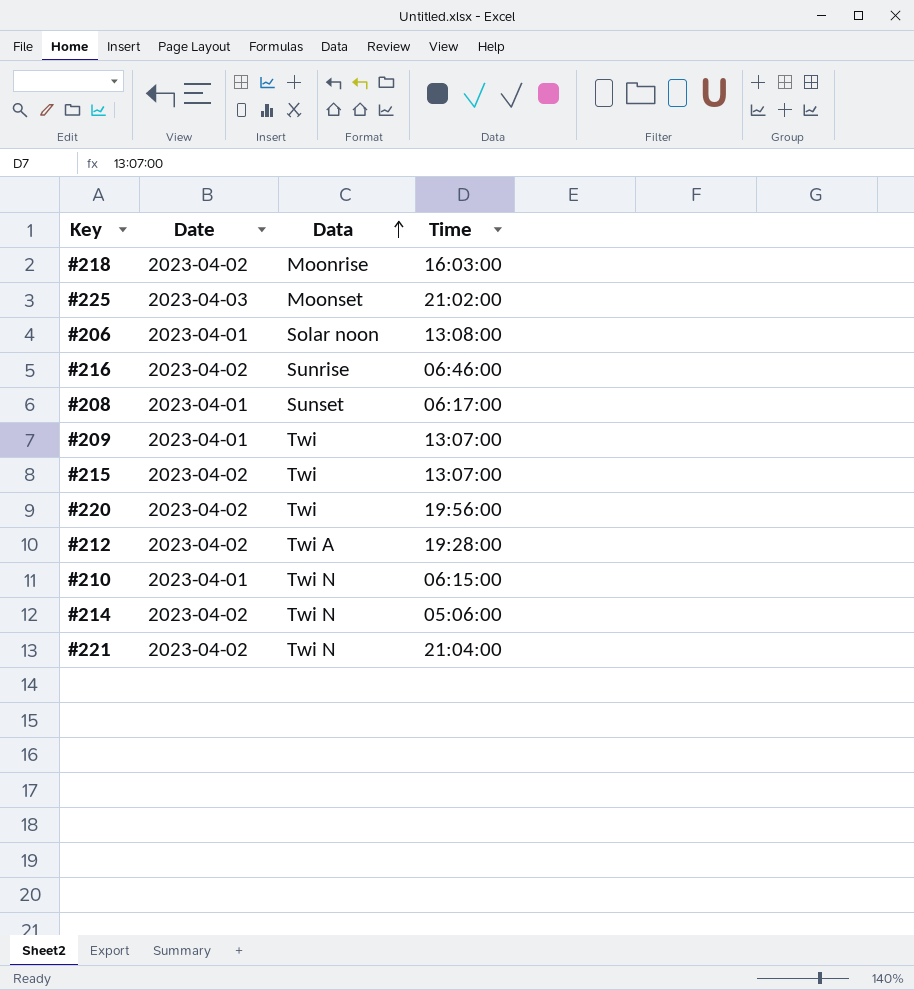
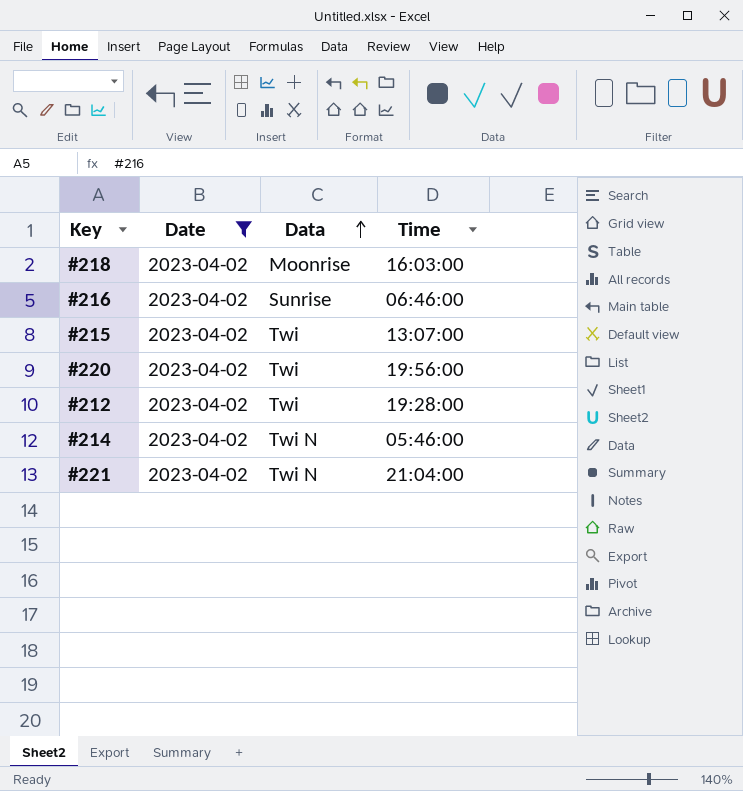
filter: none -> Date = 2023-04-02
#212 | Data: Twi A -> Twi
#214 | Time: 05:06:00 -> 05:46:00

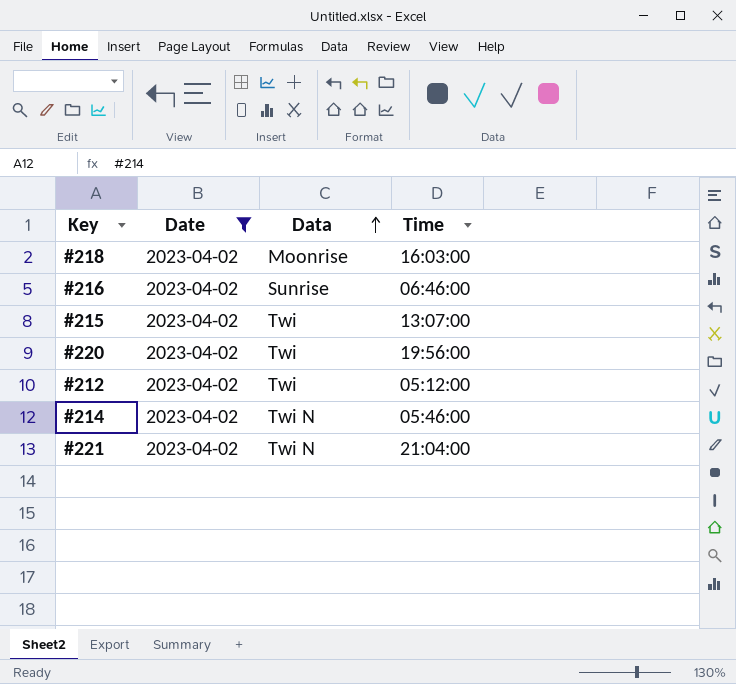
#212 | Time: 19:28:00 -> 05:12:00

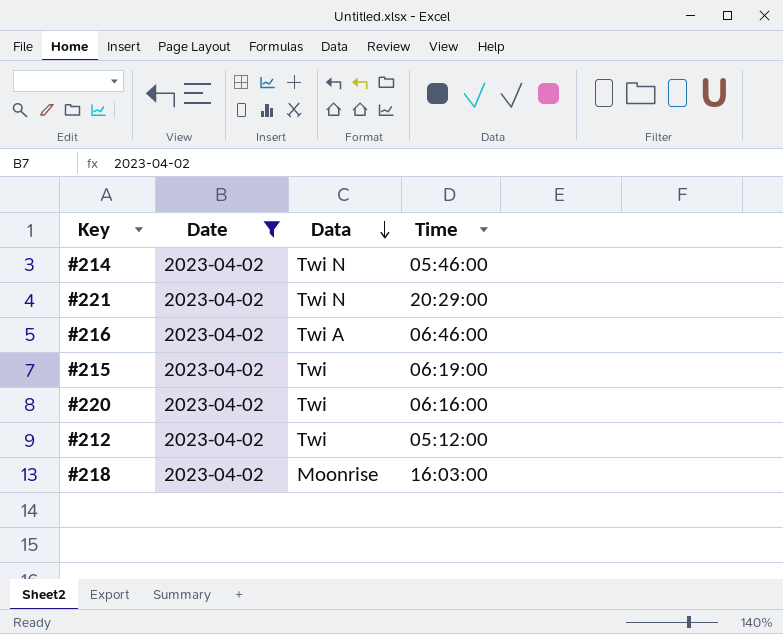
row order: Data ascending -> Data descending
#221 | Time: 21:04:00 -> 20:29:00
#216 | Data: Sunrise -> Twi A
#215 | Time: 13:07:00 -> 06:19:00
#220 | Time: 19:56:00 -> 06:16:00

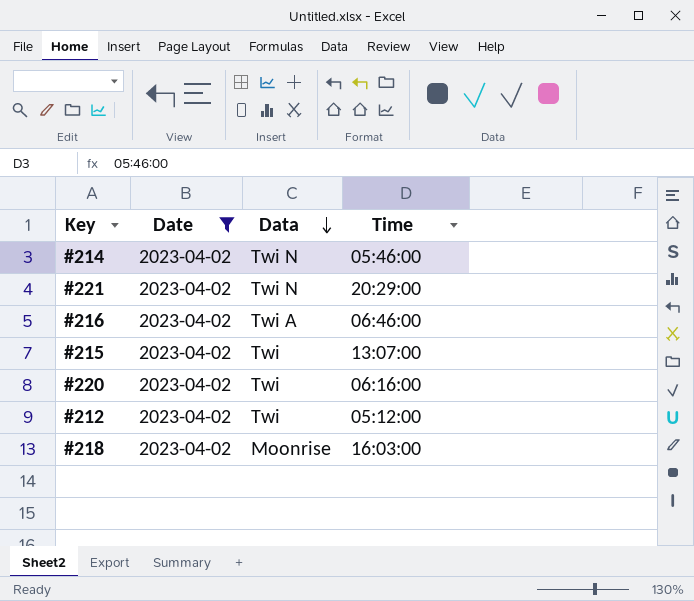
#215 | Time: 06:19:00 -> 13:07:00

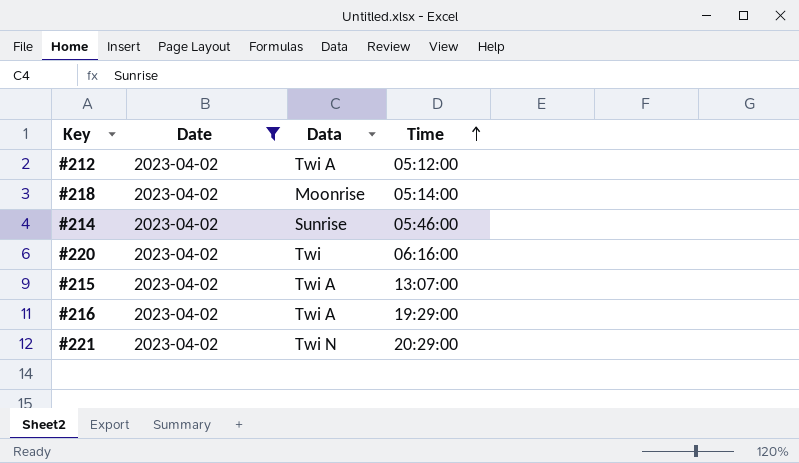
row order: Data descending -> Time ascending
#212 | Data: Twi -> Twi A
#218 | Time: 16:03:00 -> 05:14:00
#214 | Data: Twi N -> Sunrise
#215 | Data: Twi -> Twi A
#216 | Time: 06:46:00 -> 19:29:00

